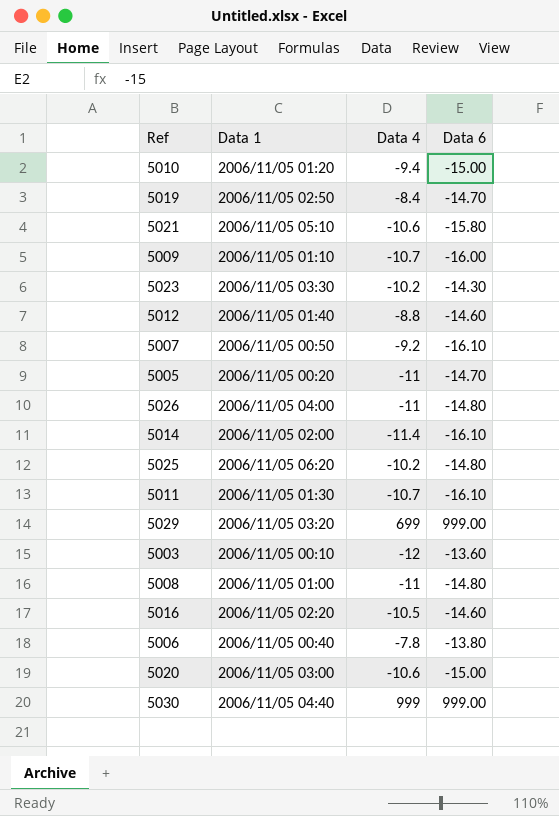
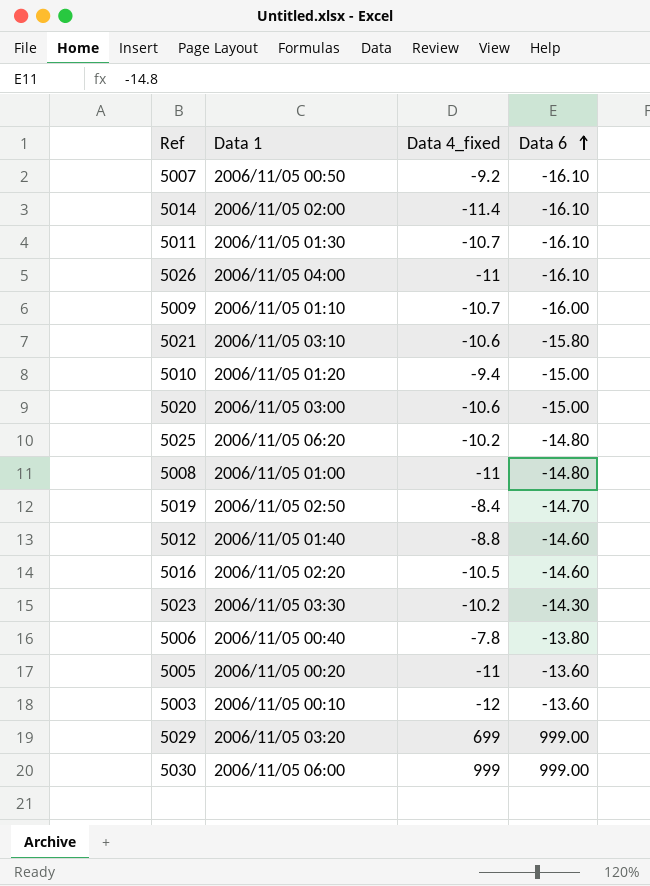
row order: none -> Data 6 ascending
column name: Data 4 -> Data 4_fixed
5026 | Data 6: -14.80 -> -16.10
5021 | Data 1: 2006/11/05 05:10 -> 2006/11/05 03:10
5005 | Data 6: -14.70 -> -13.60
5030 | Data 1: 2006/11/05 04:40 -> 2006/11/05 06:00

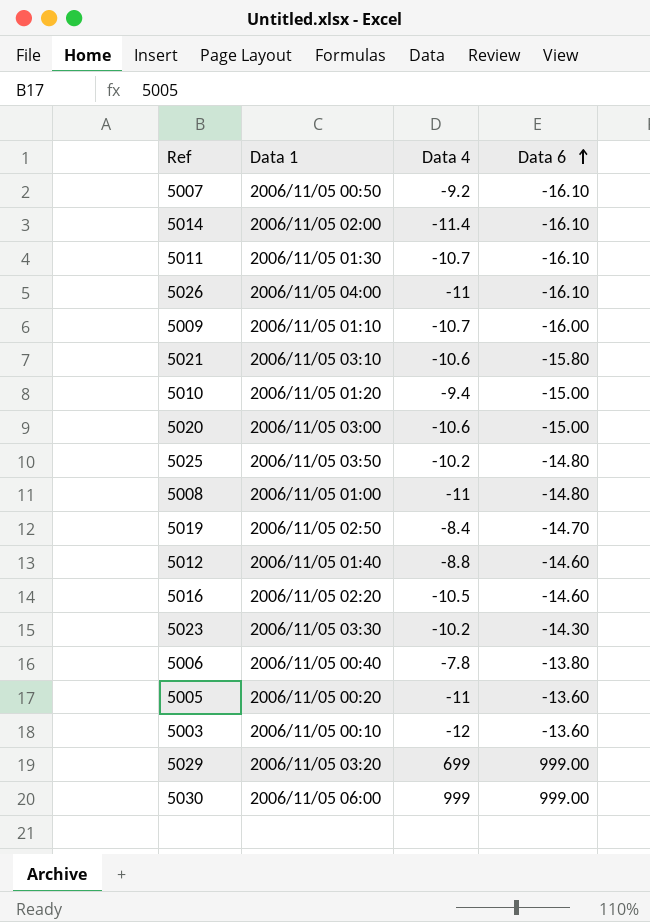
column name: Data 4_fixed -> Data 4
5025 | Data 1: 2006/11/05 06:20 -> 2006/11/05 03:50

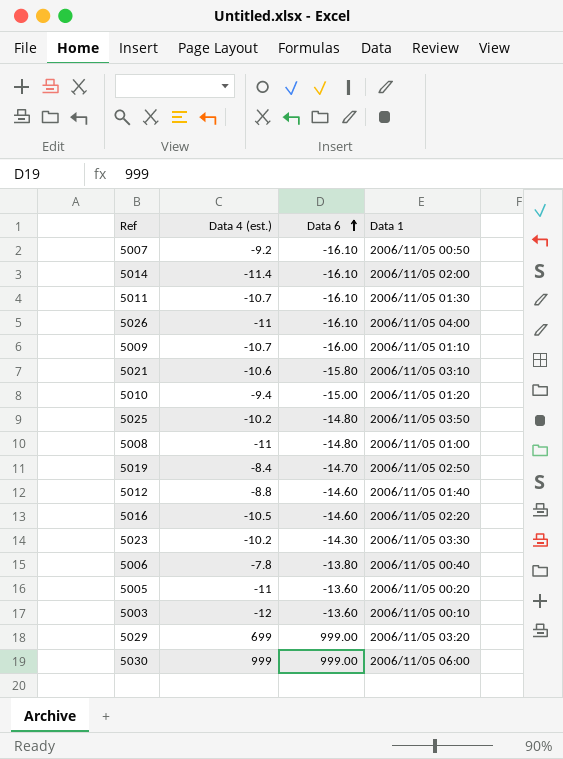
column name: Data 4 -> Data 4 (est.)
column Data 1 | position: 2 -> 4
row 5020: 2006/11/05 03:00 | -10.6 | -15.00 -> none

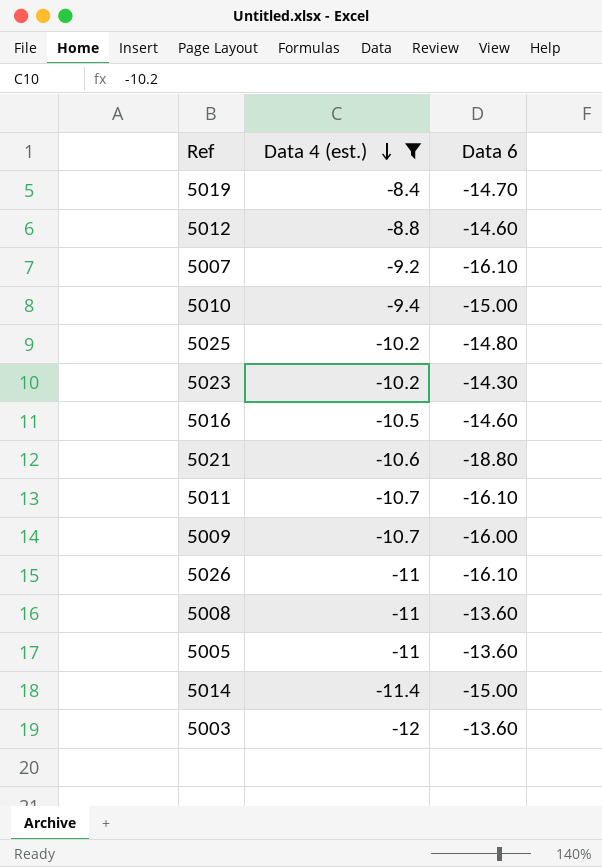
filter: none -> Data 4 (est.) <= -8.4
row order: Data 6 ascending -> Data 4 (est.) descending
column Data 1 | position: 4 -> none
5021 | Data 6: -15.80 -> -18.80
5008 | Data 6: -14.80 -> -13.60
5014 | Data 6: -16.10 -> -15.00

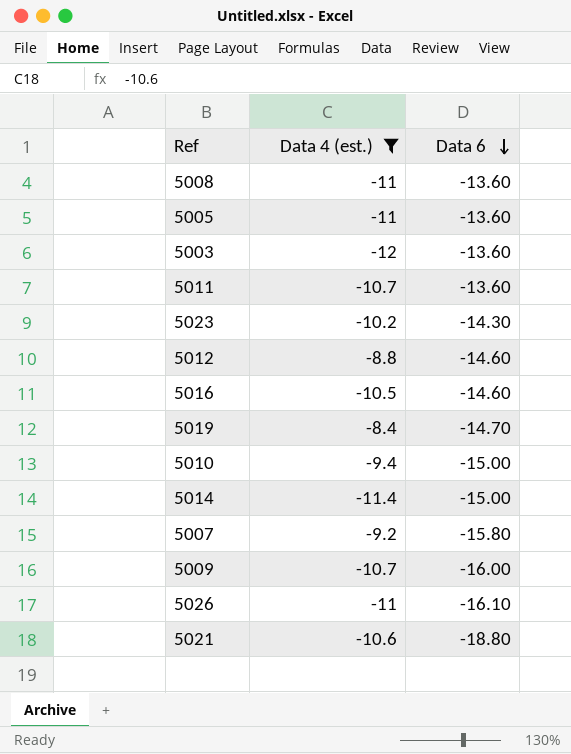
row order: Data 4 (est.) descending -> Data 6 descending
row 5025: -10.2 | -14.80 -> none
5011 | Data 6: -16.10 -> -13.60
5007 | Data 6: -16.10 -> -15.80

